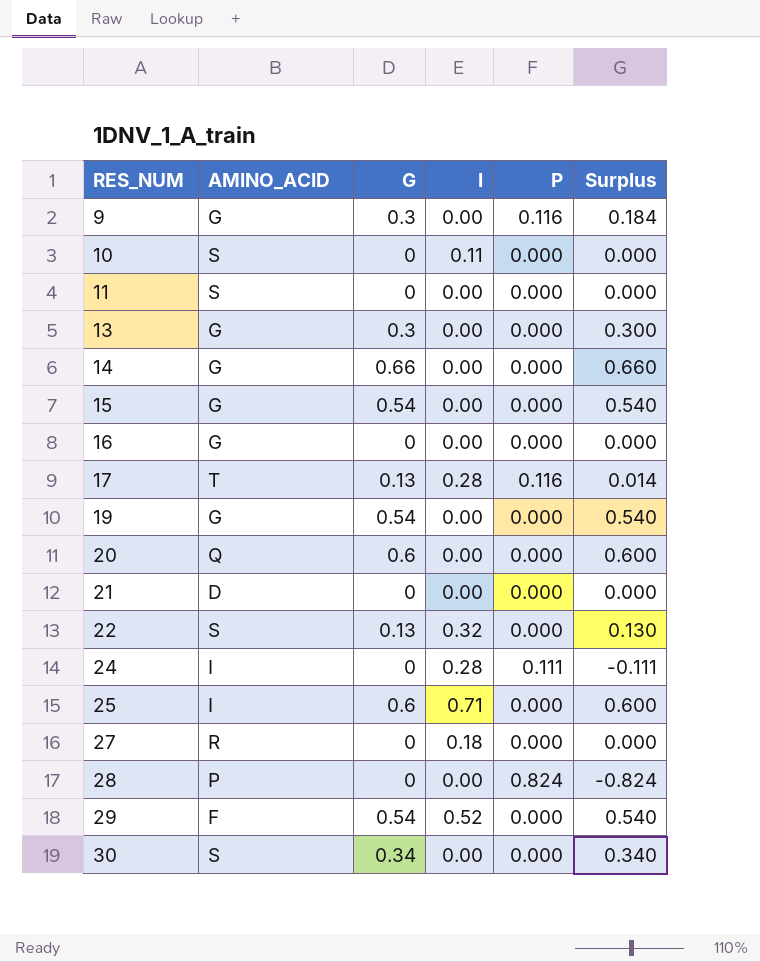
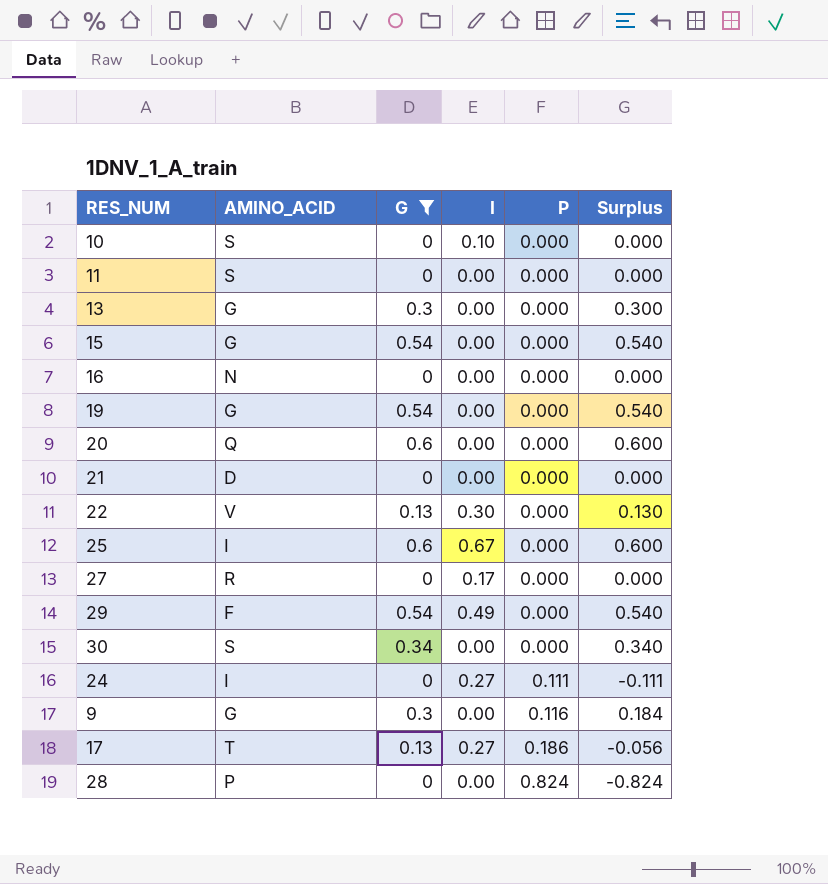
filter: none -> G != 0.66
row order: RES_NUM ascending -> P ascending
10 | I: 0.11 -> 0.10
16 | AMINO_ACID: G -> N
22 | AMINO_ACID: S -> V
22 | I: 0.32 -> 0.30
25 | I: 0.71 -> 0.67
27 | I: 0.18 -> 0.17
29 | I: 0.52 -> 0.49
24 | I: 0.28 -> 0.27
17 | I: 0.28 -> 0.27
17 | P: 0.116 -> 0.186
17 | Surplus: 0.014 -> -0.056

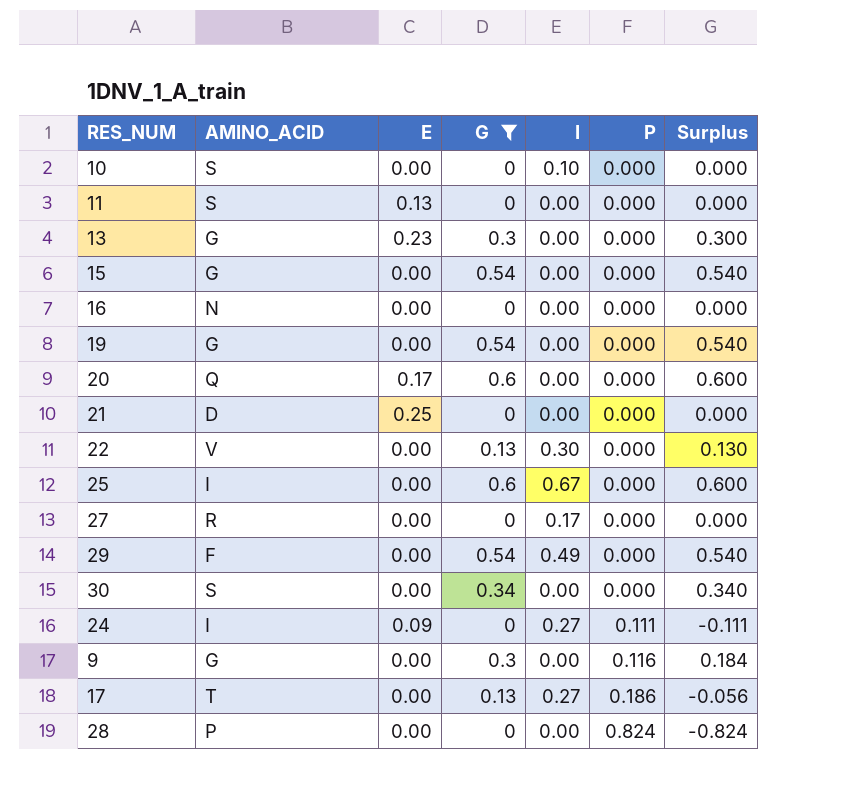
column E | position: none -> 3

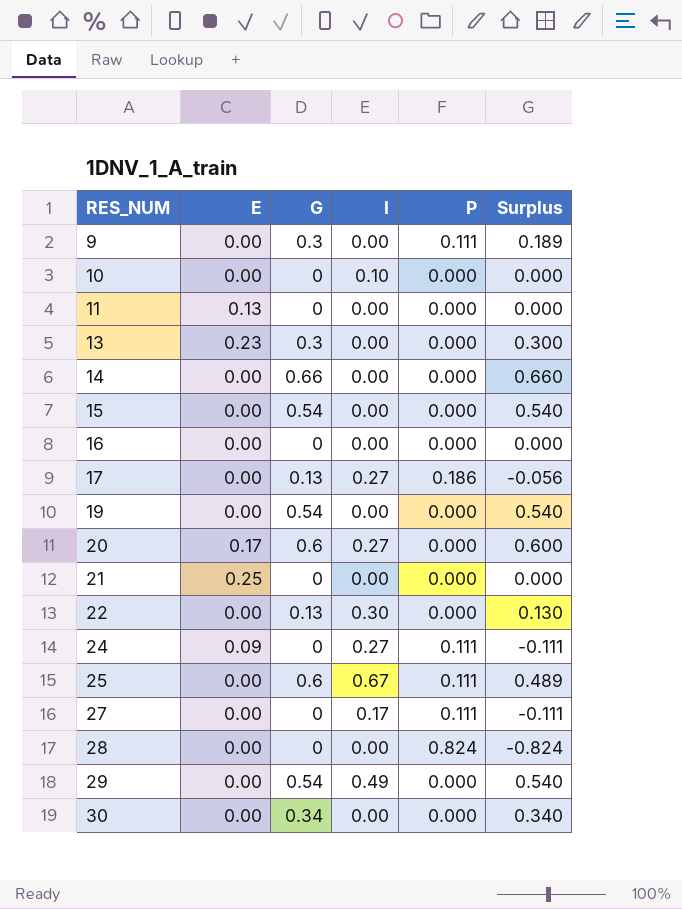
filter: G != 0.66 -> none
row order: P ascending -> RES_NUM ascending
column AMINO_ACID | position: 2 -> none
9 | P: 0.116 -> 0.111
9 | Surplus: 0.184 -> 0.189
20 | I: 0.00 -> 0.27
25 | P: 0.000 -> 0.111
25 | Surplus: 0.600 -> 0.489
27 | P: 0.000 -> 0.111
27 | Surplus: 0.000 -> -0.111

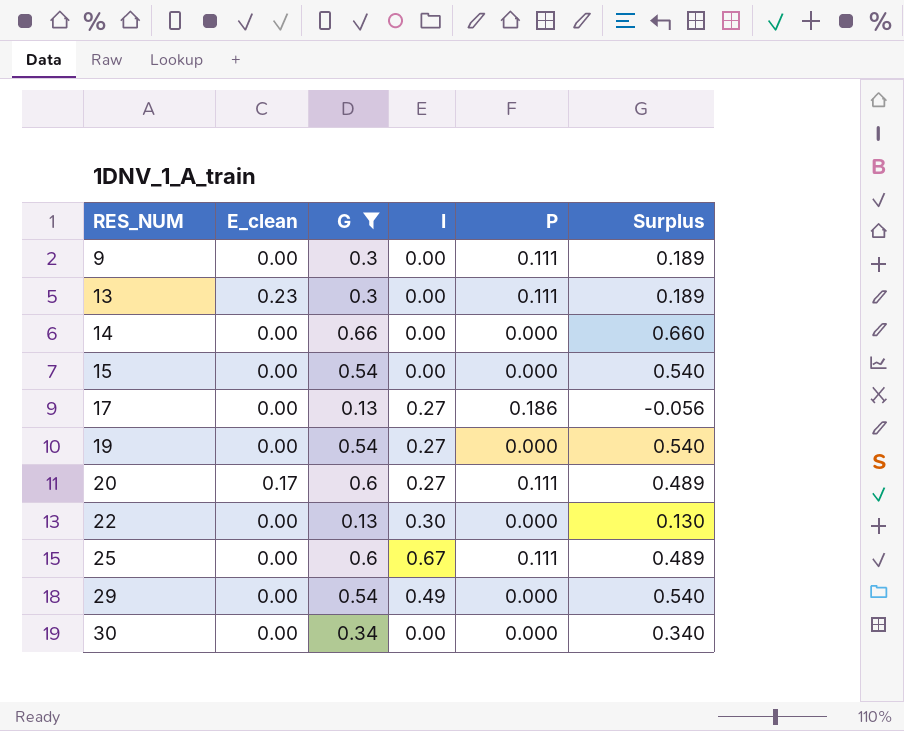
filter: none -> G != 0
column name: E -> E_clean
13 | P: 0.000 -> 0.111
13 | Surplus: 0.300 -> 0.189
19 | I: 0.00 -> 0.27
20 | P: 0.000 -> 0.111
20 | Surplus: 0.600 -> 0.489

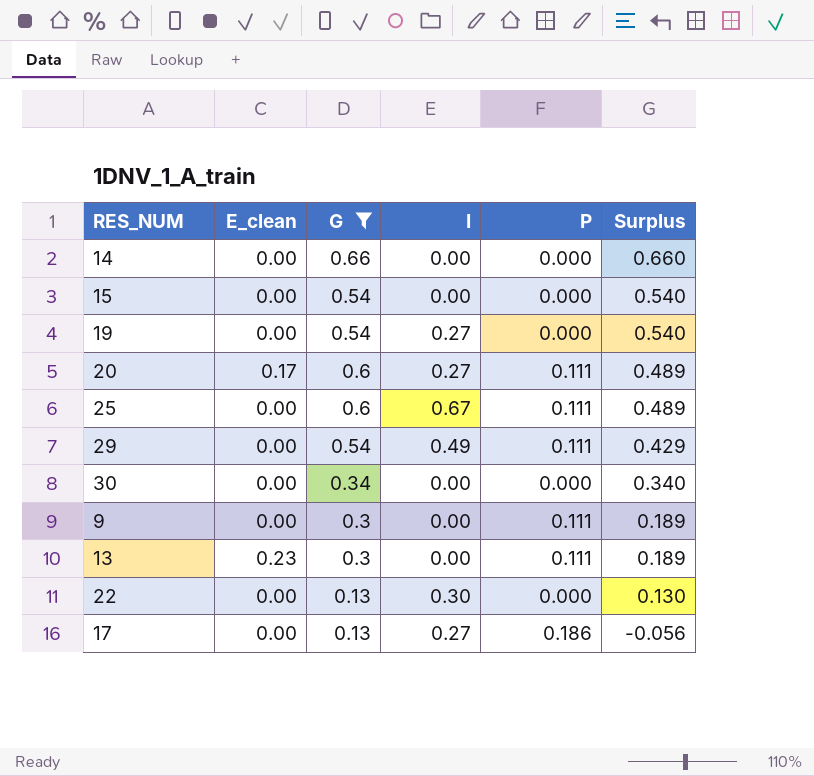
row order: RES_NUM ascending -> Surplus descending
29 | P: 0.000 -> 0.111
29 | Surplus: 0.540 -> 0.429

